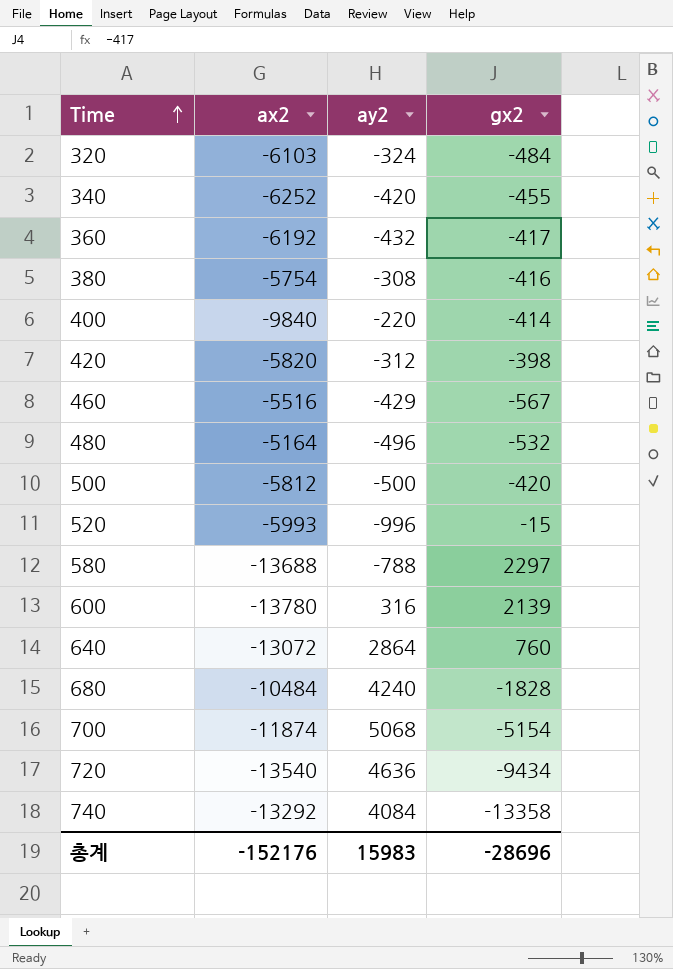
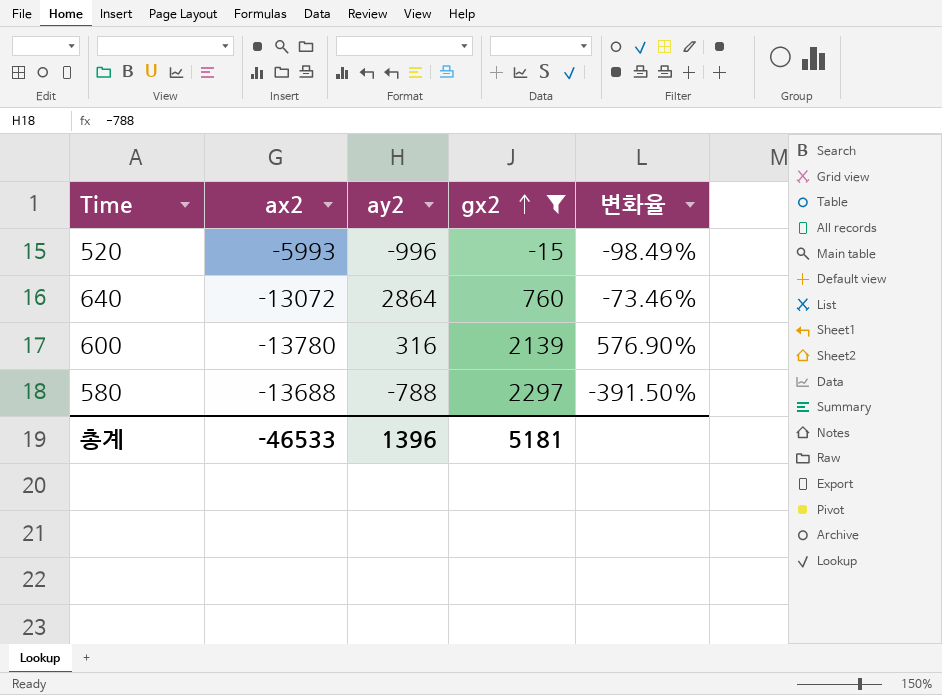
filter: none -> gx2 >= -15
row order: Time ascending -> gx2 ascending
column 변화율 | formula: none -> ([gx2] - [ay2]) / [ay2]
총계 | ax2: -152176 -> -46533
총계 | ay2: 15983 -> 1396
총계 | gx2: -28696 -> 5181

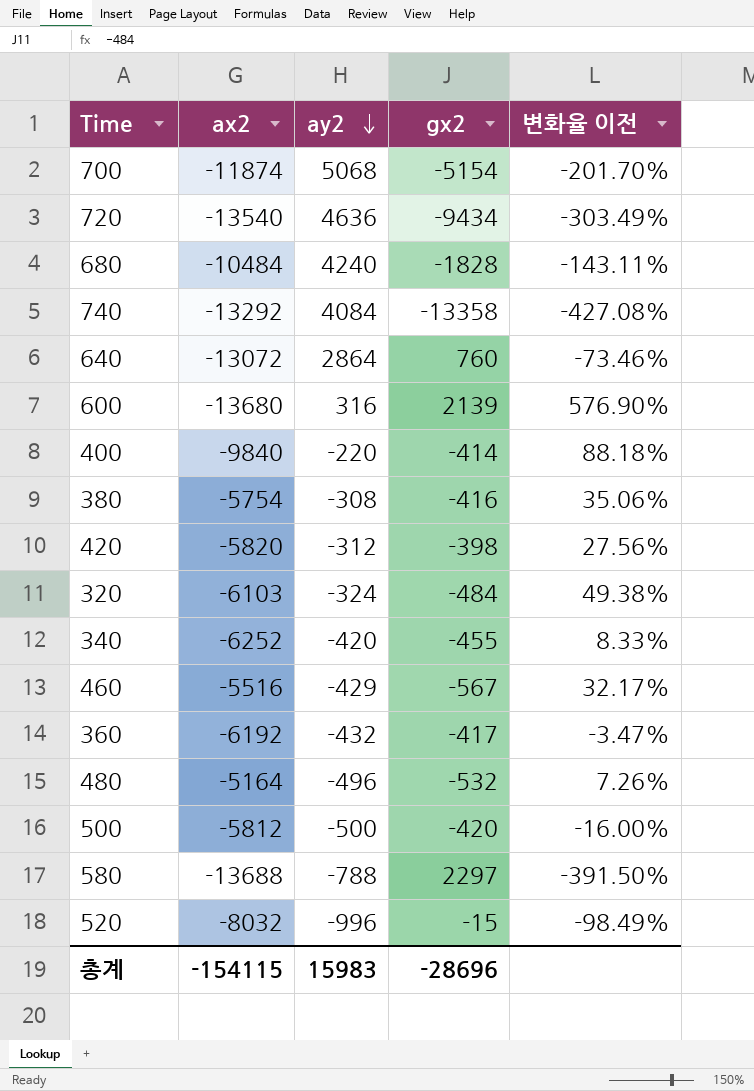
filter: gx2 >= -15 -> none
row order: gx2 ascending -> ay2 descending
column name: 변화율 -> 변화율 이전
600 | ax2: -13780 -> -13680
520 | ax2: -5993 -> -8032
총계 | ax2: -46533 -> -154115
총계 | ay2: 1396 -> 15983
총계 | gx2: 5181 -> -28696

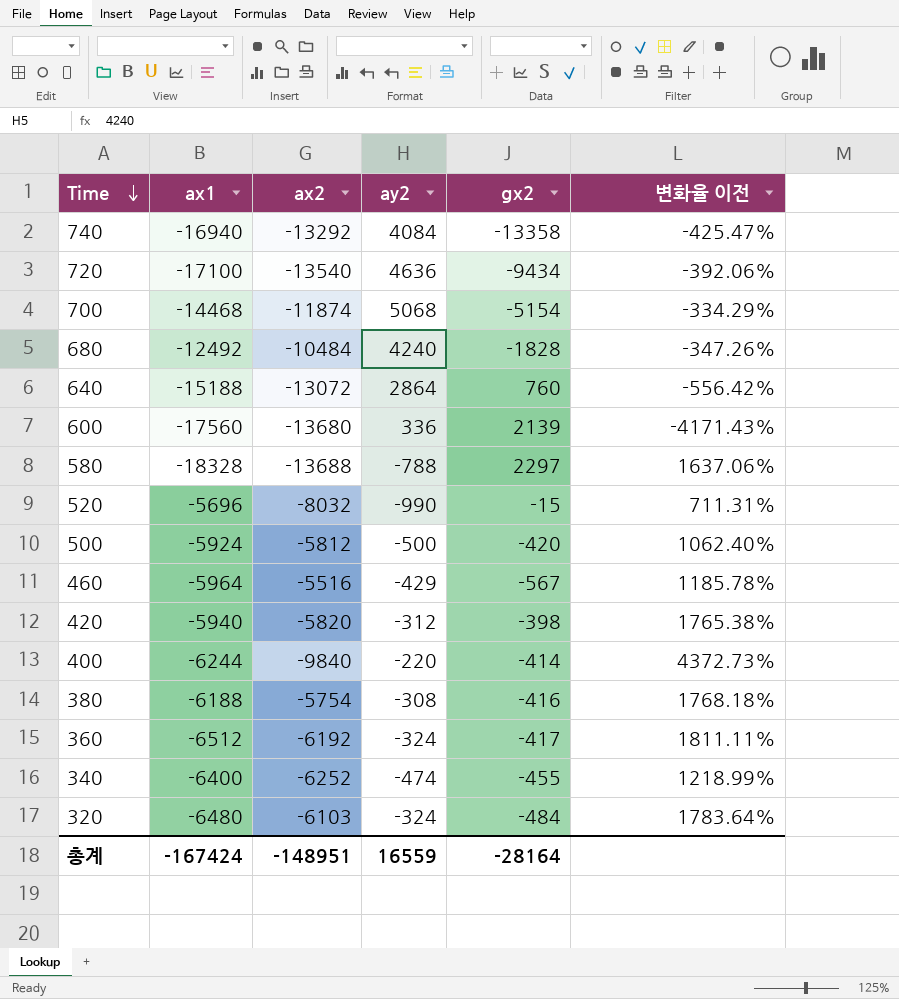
row order: ay2 descending -> Time descending
column ax1 | position: none -> 2
column 변화율 이전 | formula: ([gx2] - [ay2]) / [ay2] -> ([ax2] - [ay2]) / [ay2]
row 480: -5164 | -496 | -532 | 7.26% -> none
600 | ay2: 316 -> 336
520 | ay2: -996 -> -990
360 | ay2: -432 -> -324
340 | ay2: -420 -> -474
총계 | ax2: -154115 -> -148951
총계 | ay2: 15983 -> 16559
총계 | gx2: -28696 -> -28164

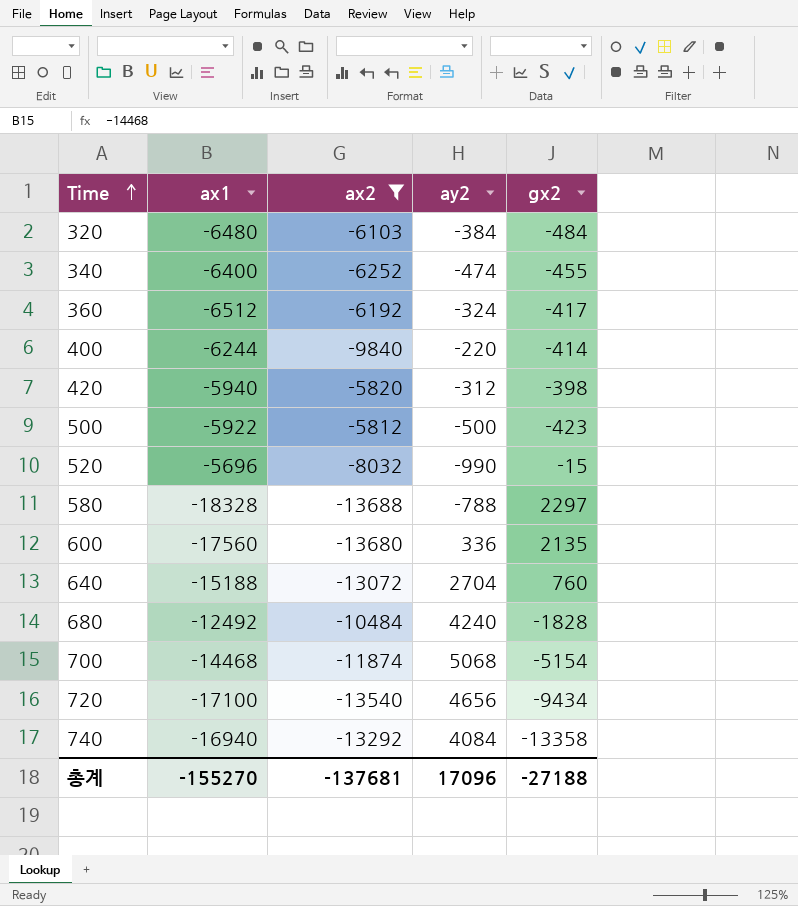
filter: none -> ax2 <= -5812
row order: Time descending -> Time ascending
column 변화율 이전 | formula: ([ax2] - [ay2]) / [ay2] -> none
320 | ay2: -324 -> -384
500 | ax1: -5924 -> -5922
500 | gx2: -420 -> -423
600 | gx2: 2139 -> 2135
640 | ay2: 2864 -> 2704
720 | ay2: 4636 -> 4656
총계 | ax1: -167424 -> -155270
총계 | ax2: -148951 -> -137681
총계 | ay2: 16559 -> 17096
총계 | gx2: -28164 -> -27188

